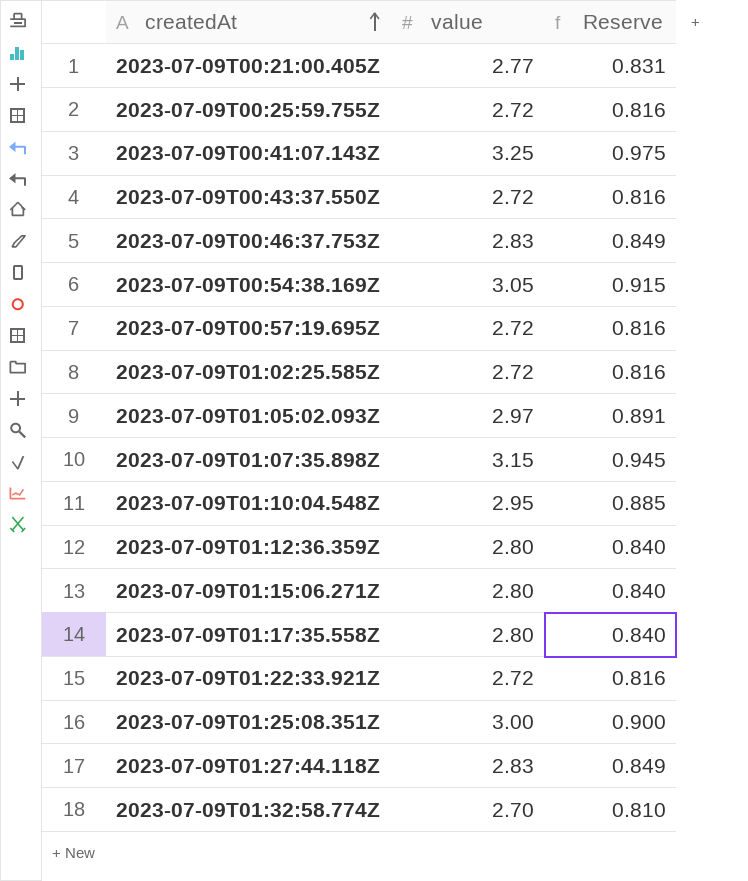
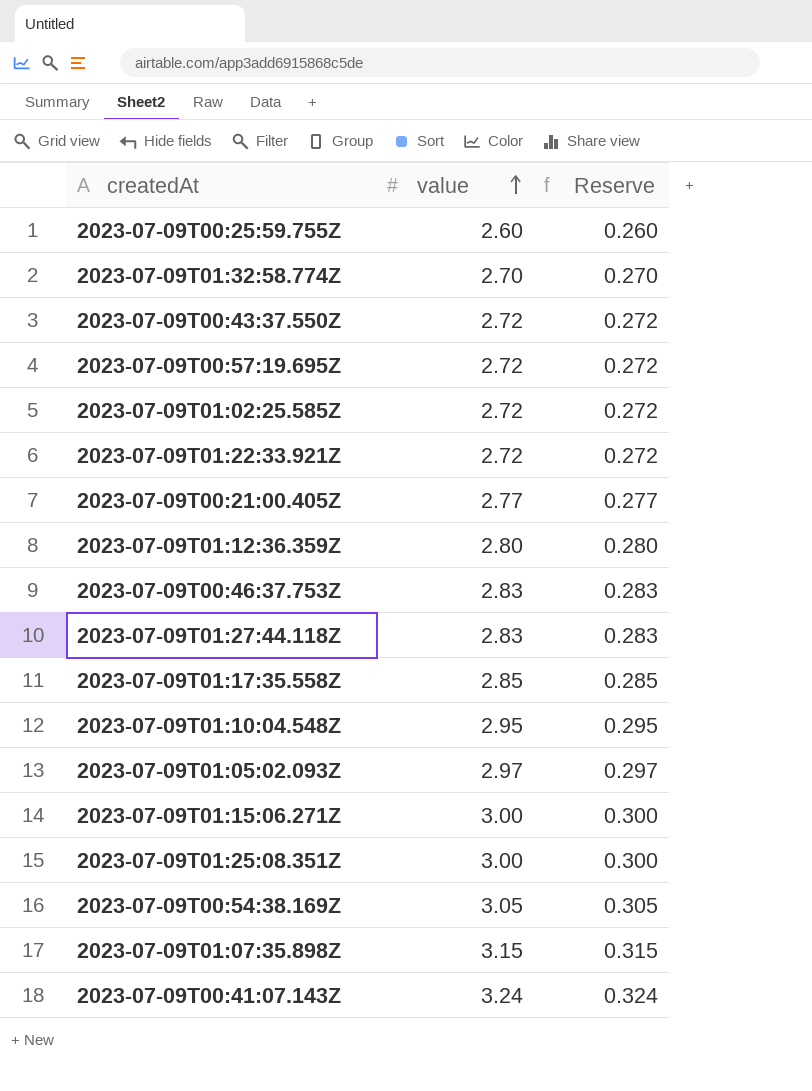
row order: createdAt ascending -> value ascending
column Reserve | formula: [value] * 0.3 -> [value] * 0.1
2023-07-09T00:25:59.755Z | value: 2.72 -> 2.60
2023-07-09T01:17:35.558Z | value: 2.80 -> 2.85
2023-07-09T01:15:06.271Z | value: 2.80 -> 3.00
2023-07-09T00:41:07.143Z | value: 3.25 -> 3.24

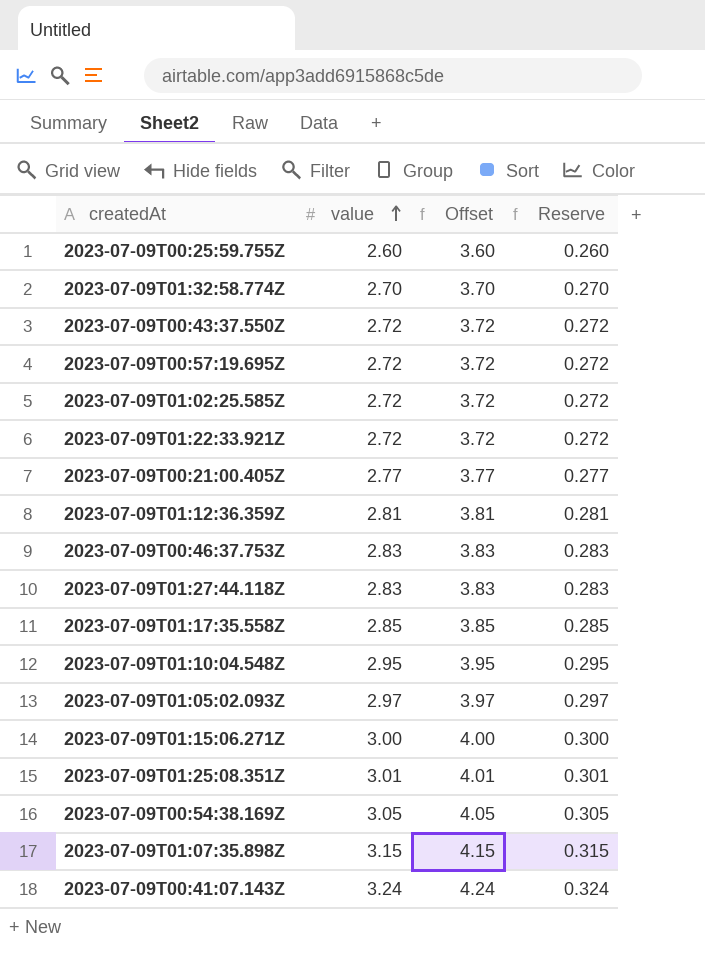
column Offset | formula: none -> [value] + 1
2023-07-09T01:12:36.359Z | value: 2.80 -> 2.81
2023-07-09T01:12:36.359Z | Reserve: 0.280 -> 0.281
2023-07-09T01:25:08.351Z | value: 3.00 -> 3.01
2023-07-09T01:25:08.351Z | Reserve: 0.300 -> 0.301

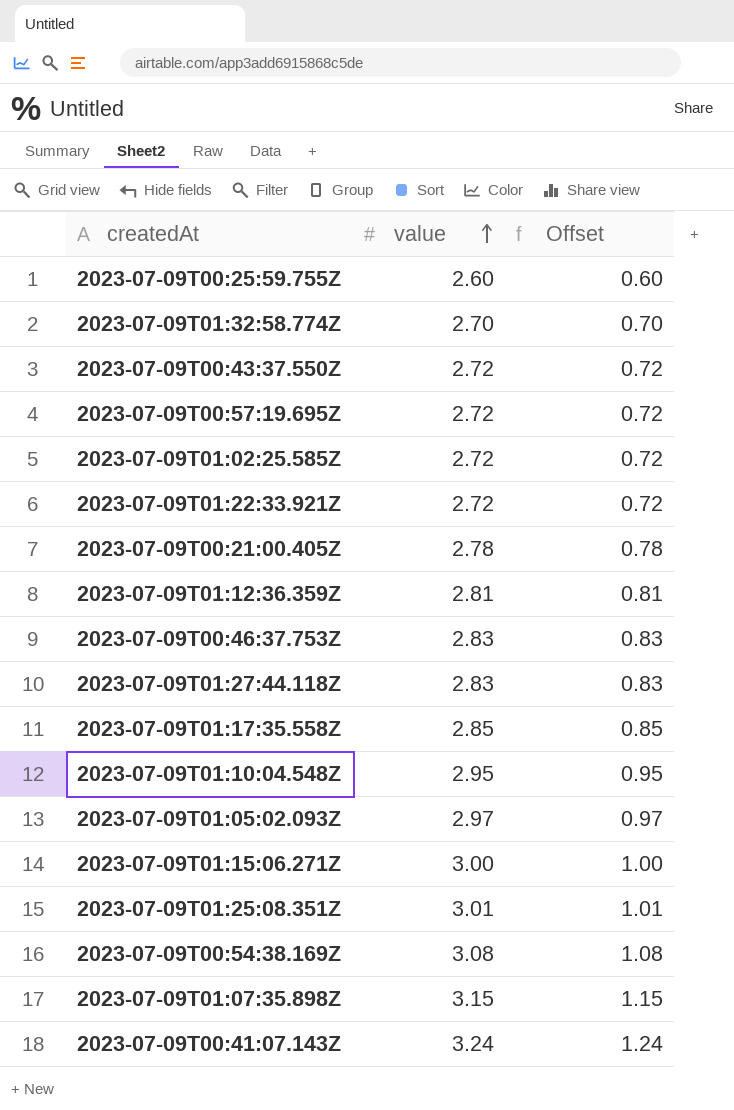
column Reserve | formula: [value] * 0.1 -> none
column Offset | formula: [value] + 1 -> [value] - 2
2023-07-09T00:21:00.405Z | value: 2.77 -> 2.78
2023-07-09T00:54:38.169Z | value: 3.05 -> 3.08

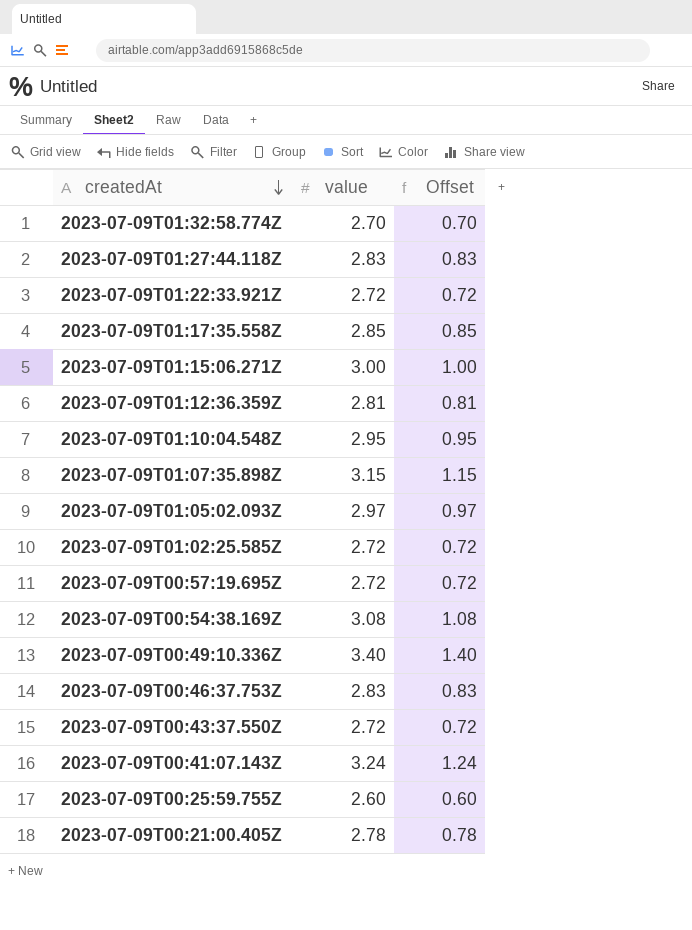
row order: value ascending -> createdAt descending
row 2023-07-09T01:25:08.351Z: 3.01 | 1.01 -> none
row 2023-07-09T00:49:10.336Z: none -> 3.40 | 1.40

